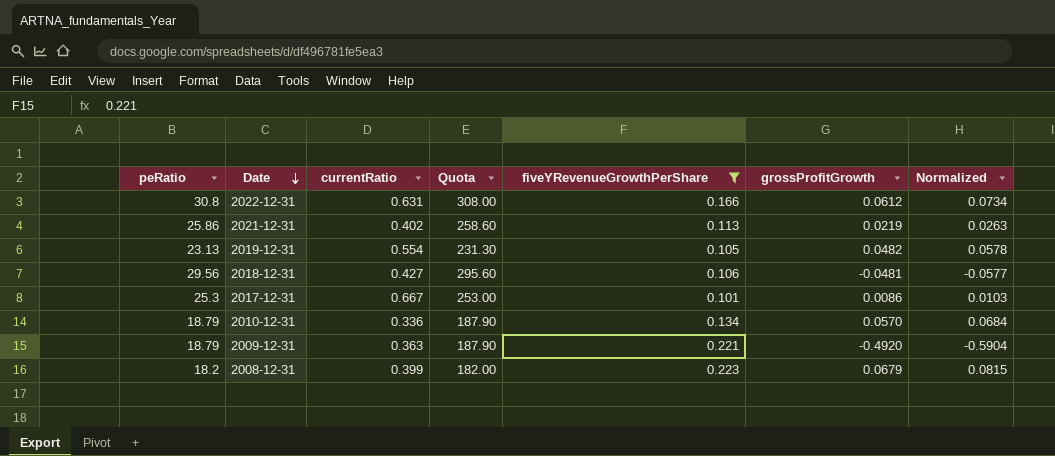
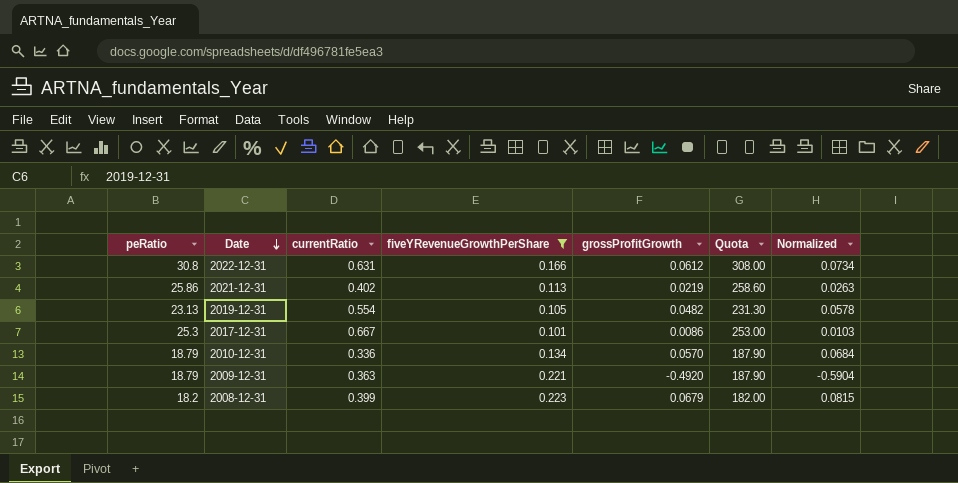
column Quota | position: 4 -> 6
row 2018-12-31: 29.56 | 0.427 | 295.60 | 0.106 | -0.0481 | -0.0577 -> none

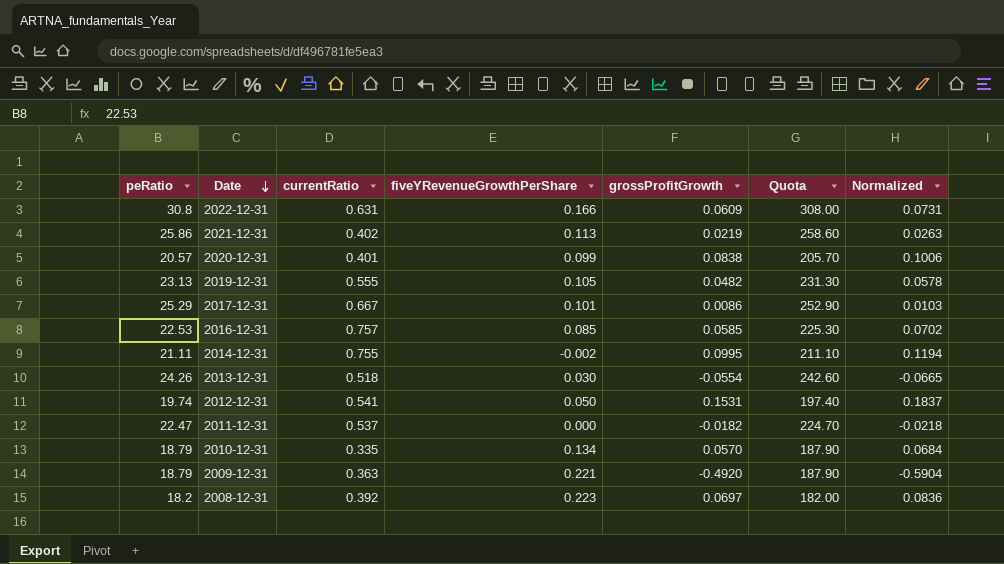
filter: fiveYRevenueGrowthPerShare >= 0.101 -> none
2022-12-31 | grossProfitGrowth: 0.0612 -> 0.0609
2022-12-31 | Normalized: 0.0734 -> 0.0731
2019-12-31 | currentRatio: 0.554 -> 0.555
2017-12-31 | peRatio: 25.3 -> 25.29
2017-12-31 | Quota: 253.00 -> 252.90
2010-12-31 | currentRatio: 0.336 -> 0.335
2008-12-31 | currentRatio: 0.399 -> 0.392
2008-12-31 | grossProfitGrowth: 0.0679 -> 0.0697
2008-12-31 | Normalized: 0.0815 -> 0.0836

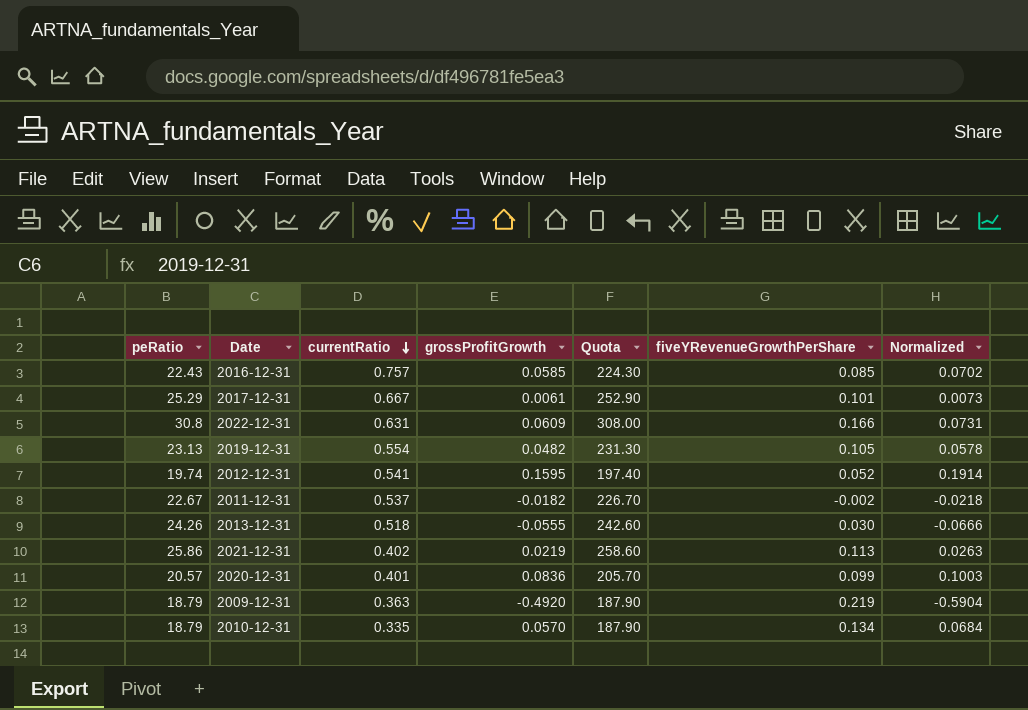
row order: Date descending -> currentRatio descending
column fiveYRevenueGrowthPerShare | position: 4 -> 6
row 2014-12-31: 21.11 | 0.755 | -0.002 | 0.0995 | 211.10 | 0.1194 -> none
row 2008-12-31: 18.2 | 0.392 | 0.223 | 0.0697 | 182.00 | 0.0836 -> none
2016-12-31 | peRatio: 22.53 -> 22.43
2016-12-31 | Quota: 225.30 -> 224.30
2017-12-31 | grossProfitGrowth: 0.0086 -> 0.0061
2017-12-31 | Normalized: 0.0103 -> 0.0073
2019-12-31 | currentRatio: 0.555 -> 0.554
2012-12-31 | grossProfitGrowth: 0.1531 -> 0.1595
2012-12-31 | fiveYRevenueGrowthPerShare: 0.050 -> 0.052
2012-12-31 | Normalized: 0.1837 -> 0.1914
2011-12-31 | peRatio: 22.47 -> 22.67
2011-12-31 | Quota: 224.70 -> 226.70
2011-12-31 | fiveYRevenueGrowthPerShare: 0.000 -> -0.002
2013-12-31 | grossProfitGrowth: -0.0554 -> -0.0555
2013-12-31 | Normalized: -0.0665 -> -0.0666
2020-12-31 | grossProfitGrowth: 0.0838 -> 0.0836
2020-12-31 | Normalized: 0.1006 -> 0.1003
2009-12-31 | fiveYRevenueGrowthPerShare: 0.221 -> 0.219

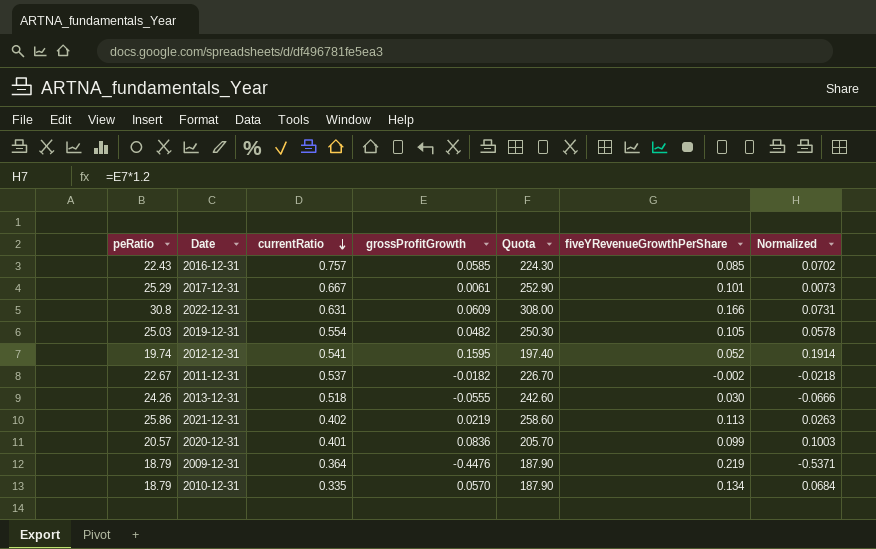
2019-12-31 | peRatio: 23.13 -> 25.03
2019-12-31 | Quota: 231.30 -> 250.30
2009-12-31 | currentRatio: 0.363 -> 0.364
2009-12-31 | grossProfitGrowth: -0.4920 -> -0.4476
2009-12-31 | Normalized: -0.5904 -> -0.5371

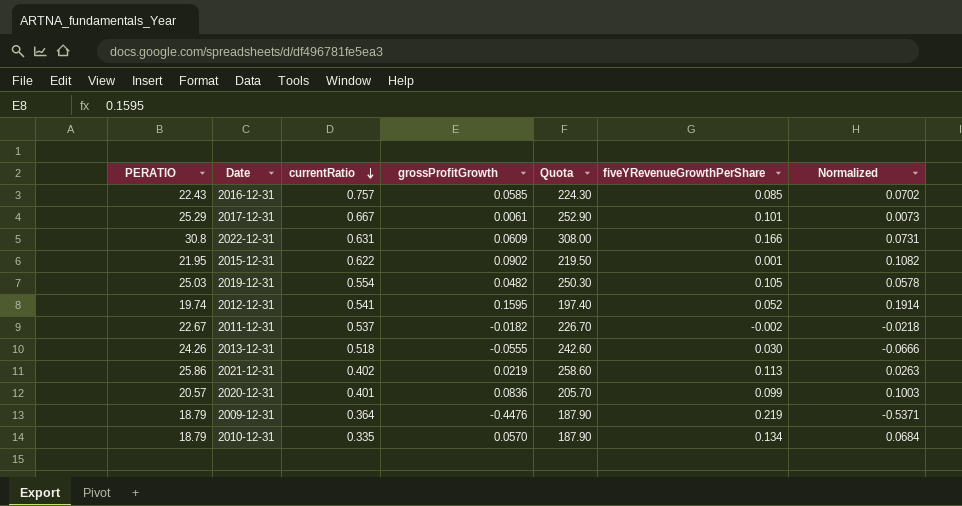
column name: peRatio -> PERATIO
row 2015-12-31: none -> 21.95 | 0.622 | 0.0902 | 219.50 | 0.001 | 0.1082

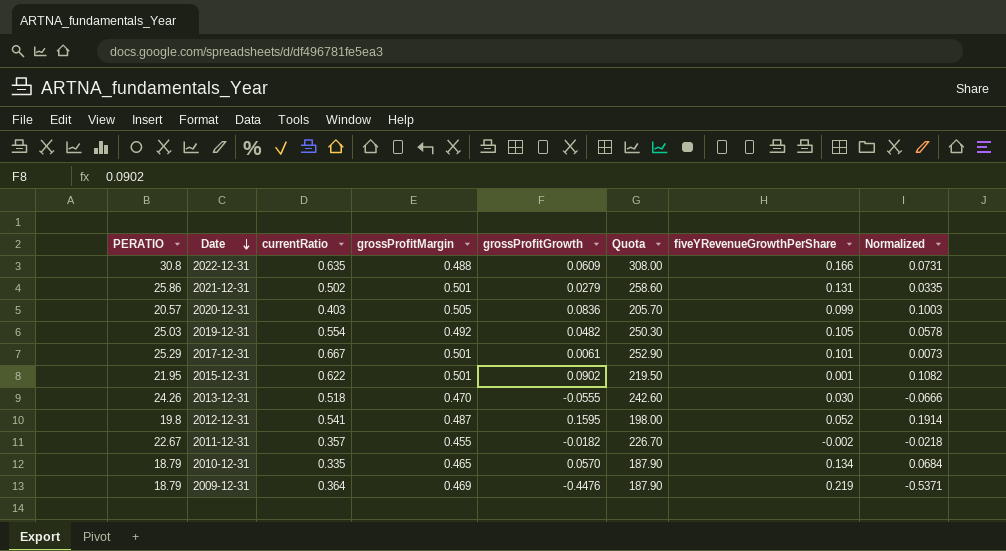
row order: currentRatio descending -> Date descending
column grossProfitMargin | position: none -> 4
row 2016-12-31: 22.43 | 0.757 | 0.0585 | 224.30 | 0.085 | 0.0702 -> none
2022-12-31 | currentRatio: 0.631 -> 0.635
2021-12-31 | currentRatio: 0.402 -> 0.502
2021-12-31 | grossProfitGrowth: 0.0219 -> 0.0279
2021-12-31 | fiveYRevenueGrowthPerShare: 0.113 -> 0.131
2021-12-31 | Normalized: 0.0263 -> 0.0335
2020-12-31 | currentRatio: 0.401 -> 0.403
2012-12-31 | PERATIO: 19.74 -> 19.8
2012-12-31 | Quota: 197.40 -> 198.00
2011-12-31 | currentRatio: 0.537 -> 0.357

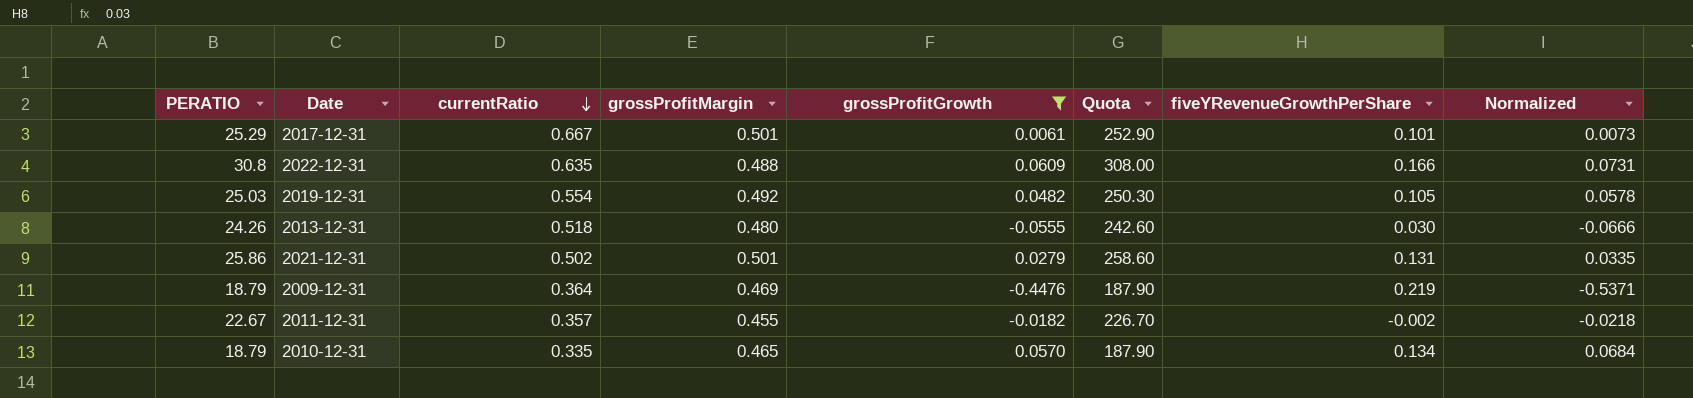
filter: none -> grossProfitGrowth <= 0.0609
row order: Date descending -> currentRatio descending
2013-12-31 | grossProfitMargin: 0.470 -> 0.480

